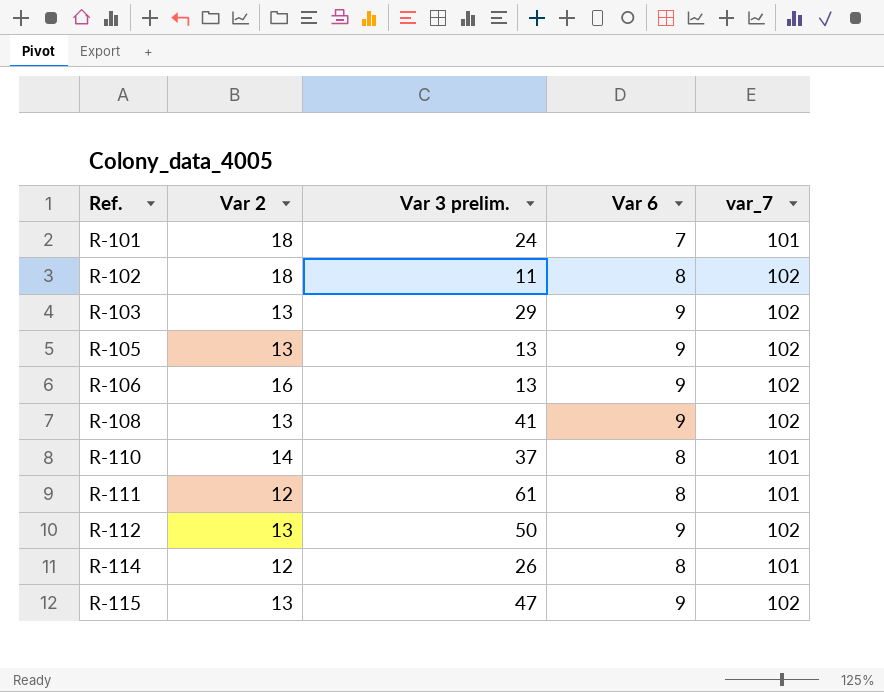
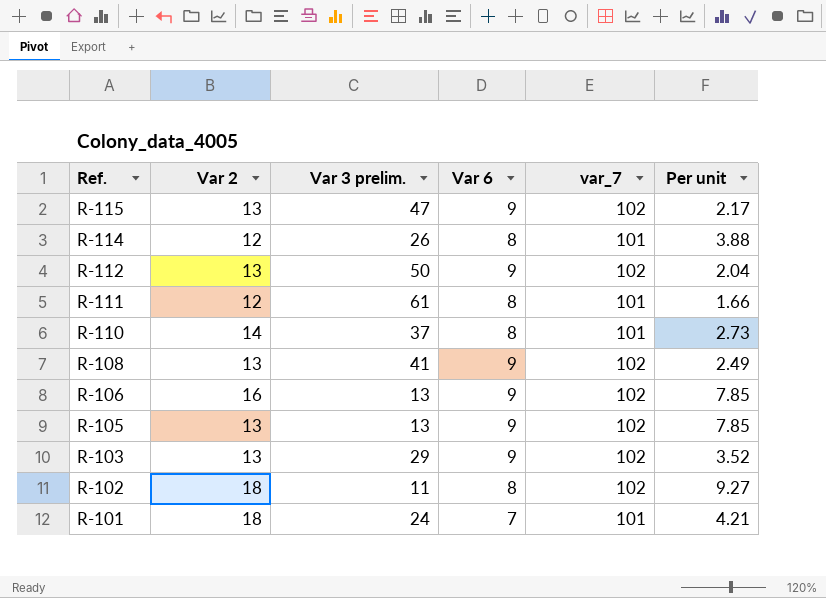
row order: Ref. ascending -> Ref. descending
column Per unit | formula: none -> [var_7] / [Var 3 prelim.]

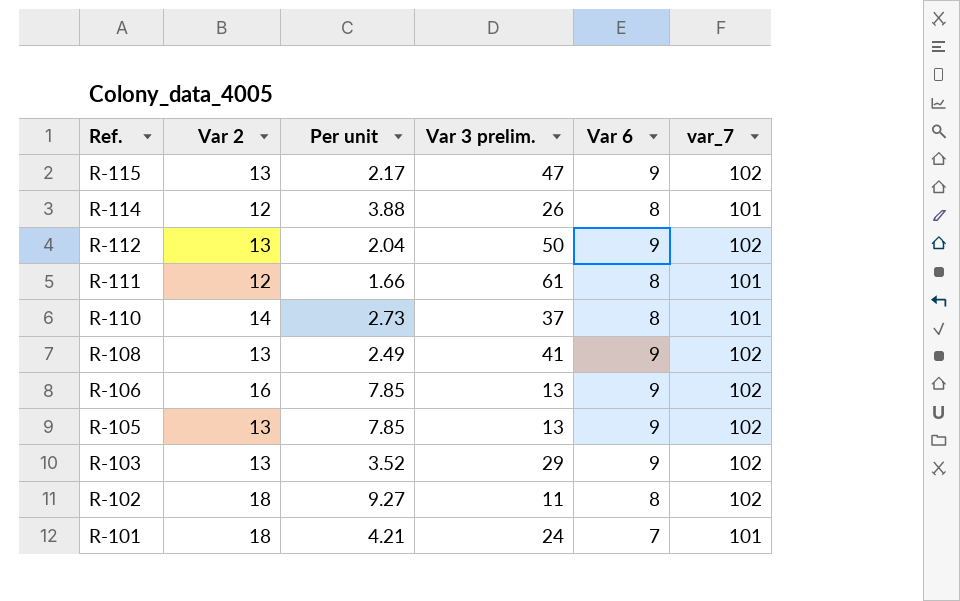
column Per unit | position: 6 -> 3

